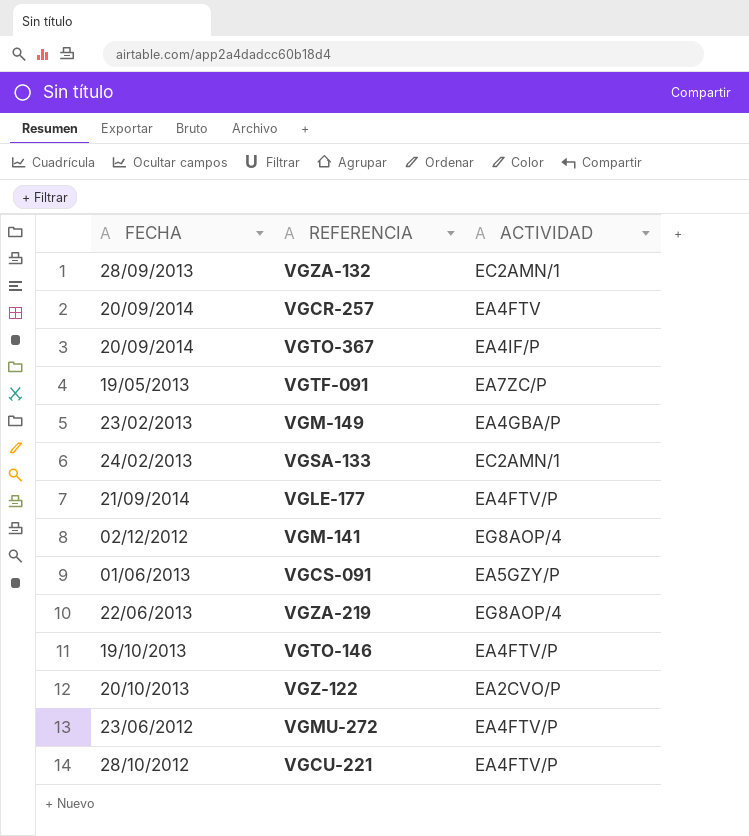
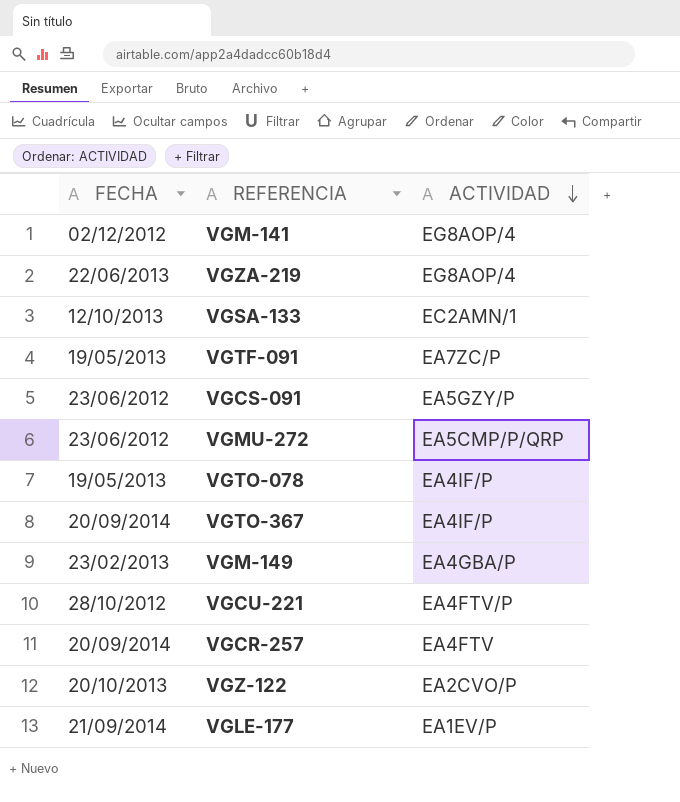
row order: none -> ACTIVIDAD descending
row VGZA-132: 28/09/2013 | EC2AMN/1 -> none
row VGTO-146: 19/10/2013 | EA4FTV/P -> none
VGSA-133 | FECHA: 24/02/2013 -> 12/10/2013
VGCS-091 | FECHA: 01/06/2013 -> 23/06/2012
VGMU-272 | ACTIVIDAD: EA4FTV/P -> EA5CMP/P/QRP
row VGTO-078: none -> 19/05/2013 | EA4IF/P
VGLE-177 | ACTIVIDAD: EA4FTV/P -> EA1EV/P

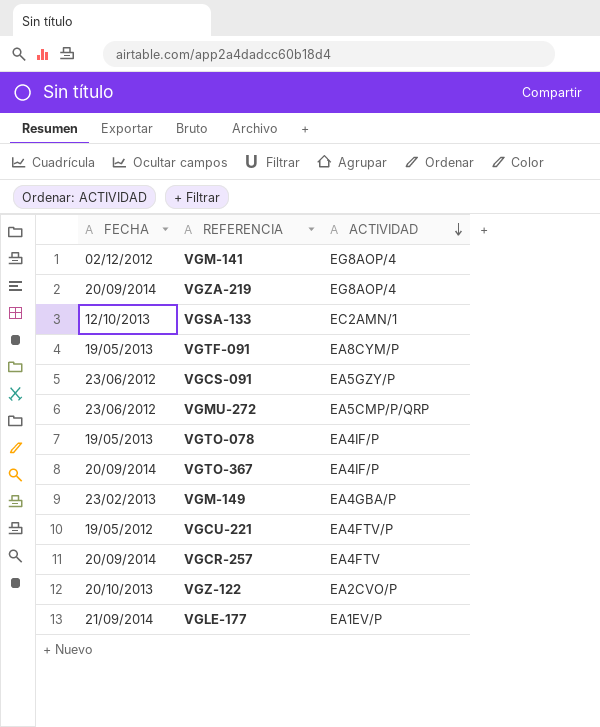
VGZA-219 | FECHA: 22/06/2013 -> 20/09/2014
VGTF-091 | ACTIVIDAD: EA7ZC/P -> EA8CYM/P
VGCU-221 | FECHA: 28/10/2012 -> 19/05/2012

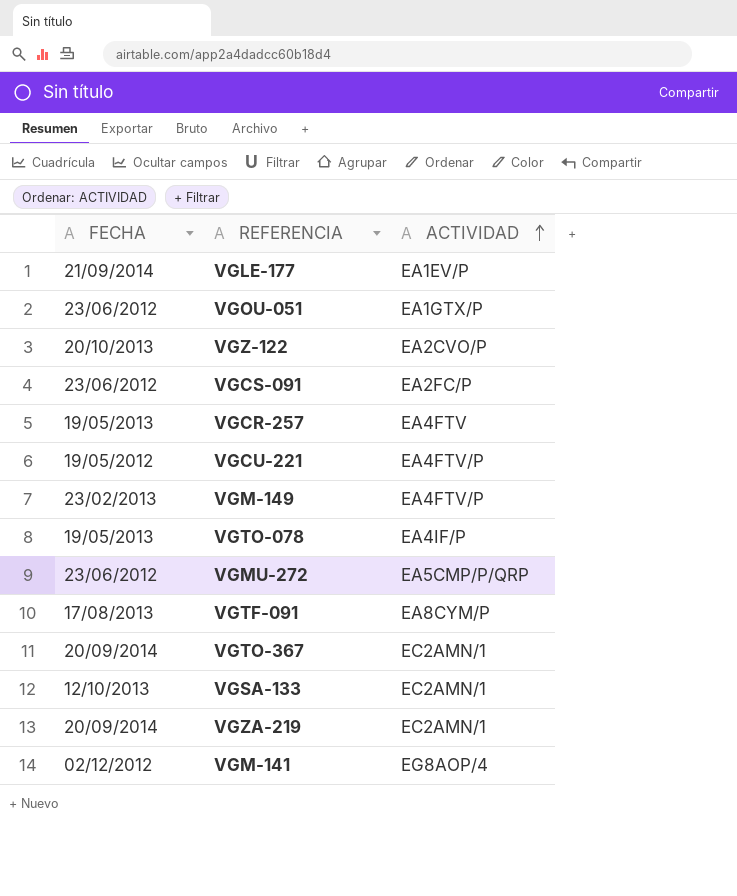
row order: ACTIVIDAD descending -> ACTIVIDAD ascending
row VGOU-051: none -> 23/06/2012 | EA1GTX/P
VGCS-091 | ACTIVIDAD: EA5GZY/P -> EA2FC/P
VGCR-257 | FECHA: 20/09/2014 -> 19/05/2013
VGM-149 | ACTIVIDAD: EA4GBA/P -> EA4FTV/P
VGTF-091 | FECHA: 19/05/2013 -> 17/08/2013
VGTO-367 | ACTIVIDAD: EA4IF/P -> EC2AMN/1
VGZA-219 | ACTIVIDAD: EG8AOP/4 -> EC2AMN/1

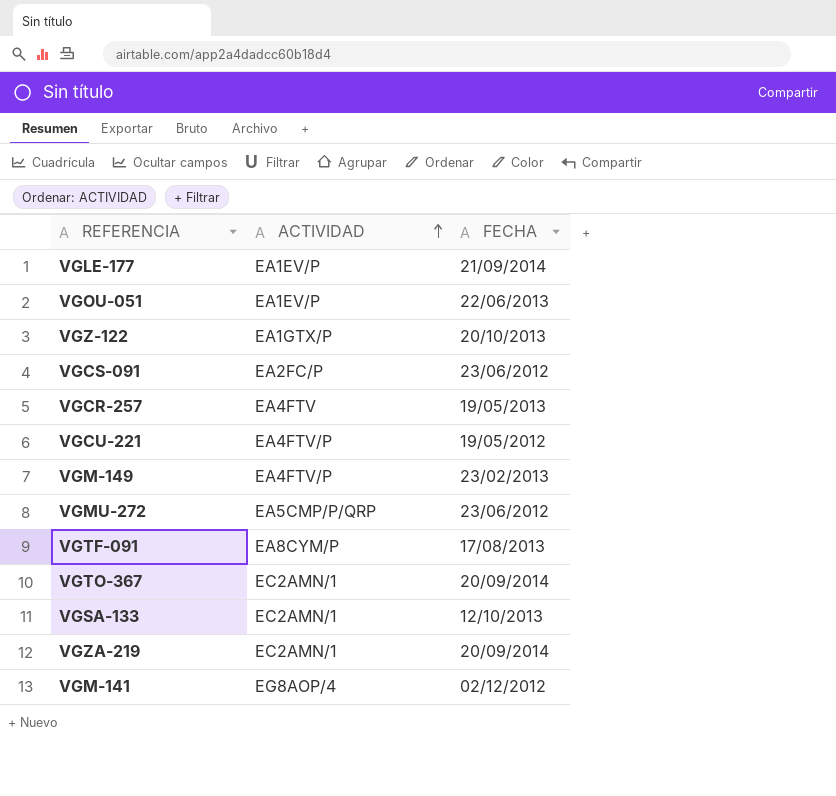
column FECHA | position: 1 -> 3
row VGTO-078: 19/05/2013 | EA4IF/P -> none
VGOU-051 | ACTIVIDAD: EA1GTX/P -> EA1EV/P
VGOU-051 | FECHA: 23/06/2012 -> 22/06/2013
VGZ-122 | ACTIVIDAD: EA2CVO/P -> EA1GTX/P

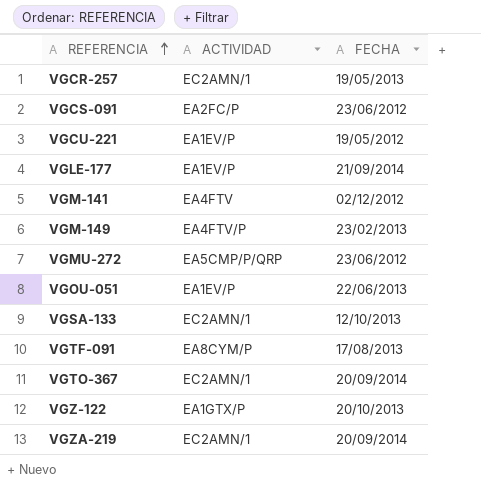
row order: ACTIVIDAD ascending -> REFERENCIA ascending
VGCR-257 | ACTIVIDAD: EA4FTV -> EC2AMN/1
VGCU-221 | ACTIVIDAD: EA4FTV/P -> EA1EV/P
VGM-141 | ACTIVIDAD: EG8AOP/4 -> EA4FTV

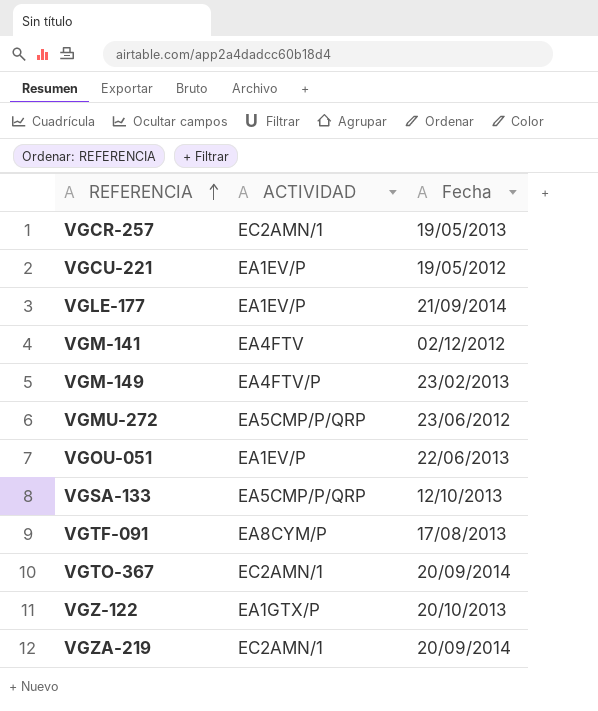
column name: FECHA -> Fecha
row VGCS-091: EA2FC/P | 23/06/2012 -> none
VGSA-133 | ACTIVIDAD: EC2AMN/1 -> EA5CMP/P/QRP

